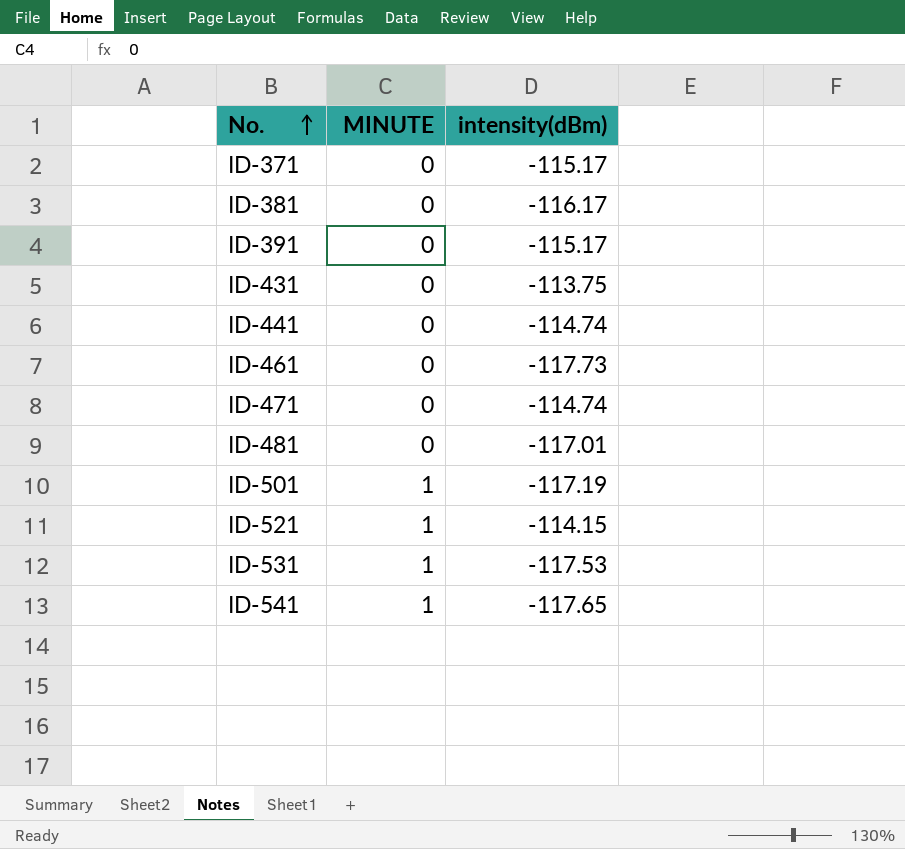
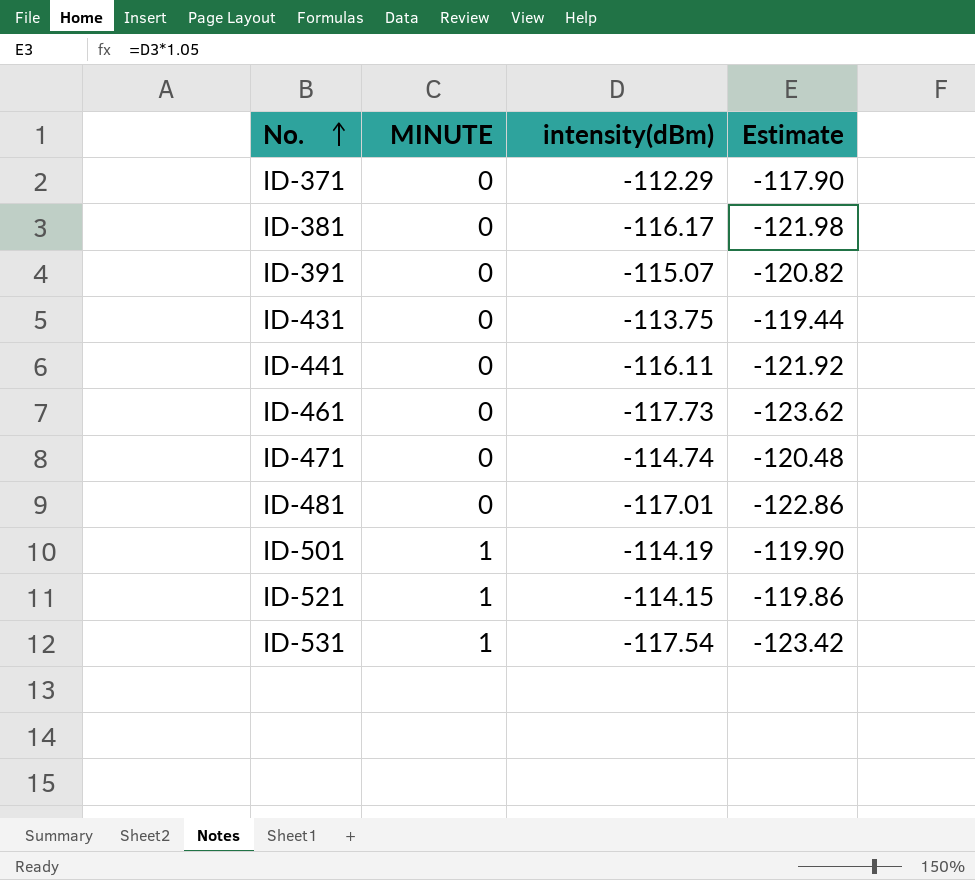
column Estimate | formula: none -> [intensity(dBm)] * 1.05
row ID-541: 1 | -117.65 -> none
ID-371 | intensity(dBm): -115.17 -> -112.29
ID-391 | intensity(dBm): -115.17 -> -115.07
ID-441 | intensity(dBm): -114.74 -> -116.11
ID-501 | intensity(dBm): -117.19 -> -114.19
ID-531 | intensity(dBm): -117.53 -> -117.54

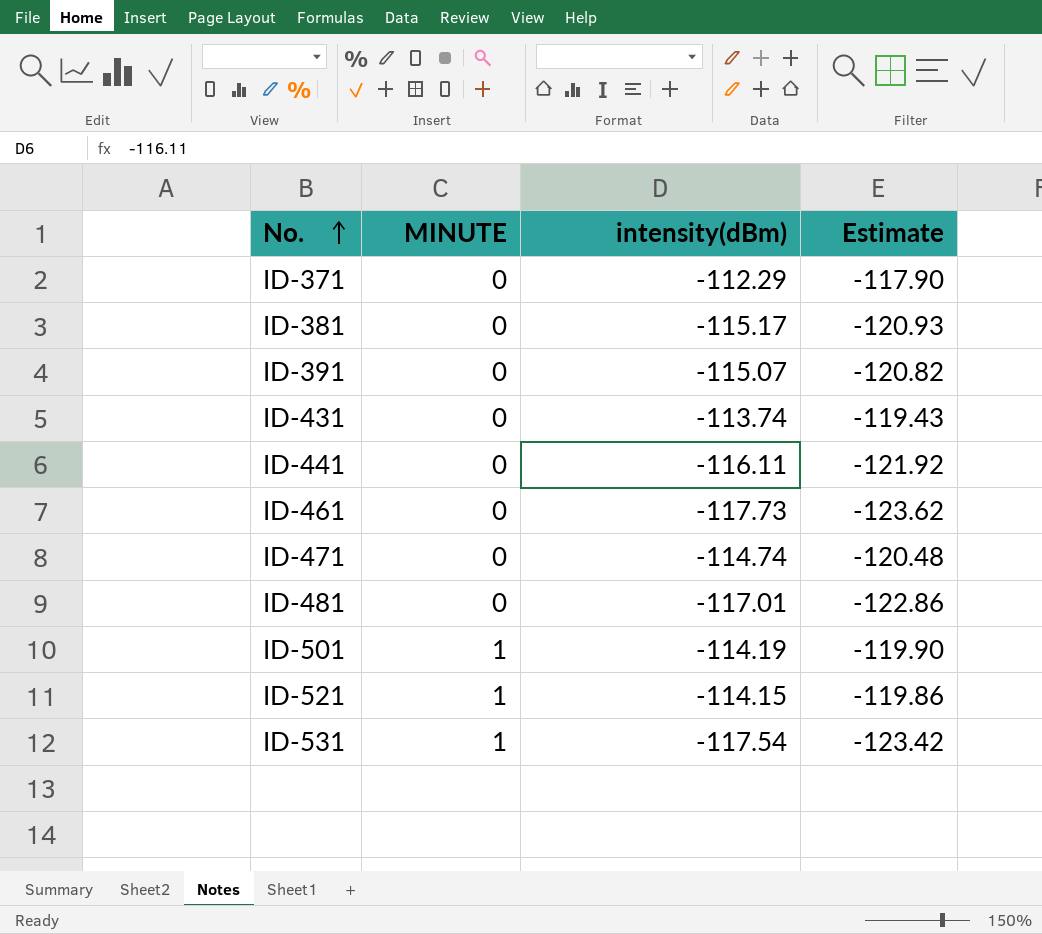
ID-381 | intensity(dBm): -116.17 -> -115.17
ID-381 | Estimate: -121.98 -> -120.93
ID-431 | intensity(dBm): -113.75 -> -113.74
ID-431 | Estimate: -119.44 -> -119.43

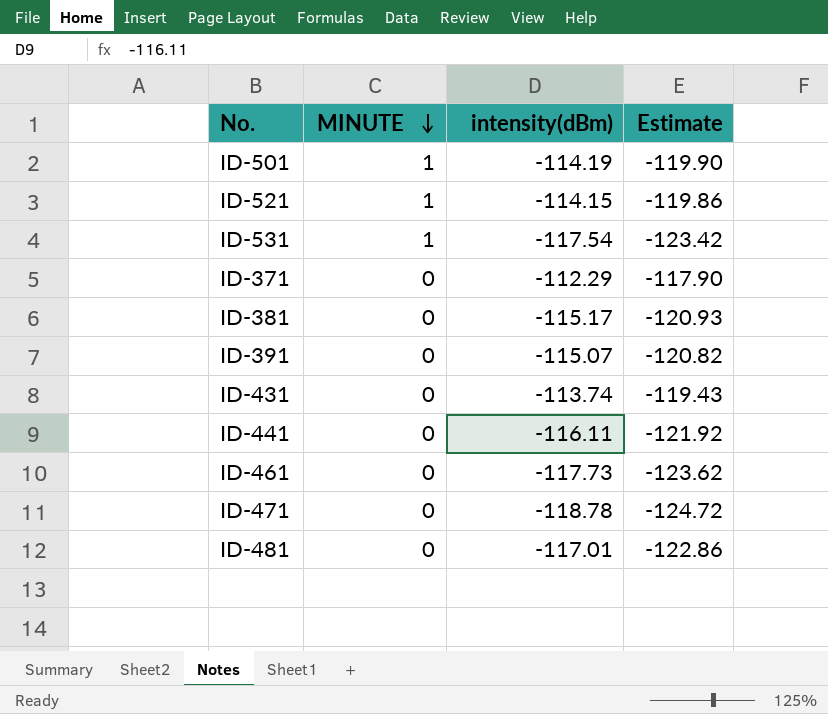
row order: No. ascending -> MINUTE descending
ID-471 | intensity(dBm): -114.74 -> -118.78
ID-471 | Estimate: -120.48 -> -124.72

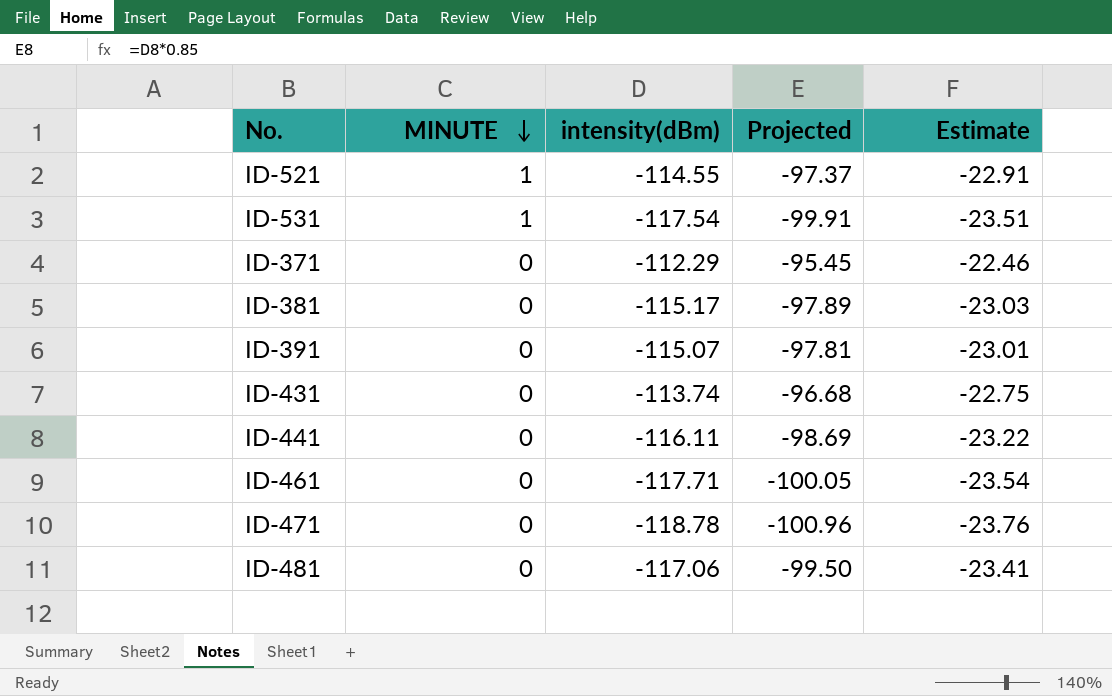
column Projected | formula: none -> [intensity(dBm)] * 0.85
column Estimate | formula: [intensity(dBm)] * 1.05 -> [intensity(dBm)] * 0.2
row ID-501: 1 | -114.19 | -119.90 -> none
ID-521 | intensity(dBm): -114.15 -> -114.55
ID-461 | intensity(dBm): -117.73 -> -117.71
ID-481 | intensity(dBm): -117.01 -> -117.06

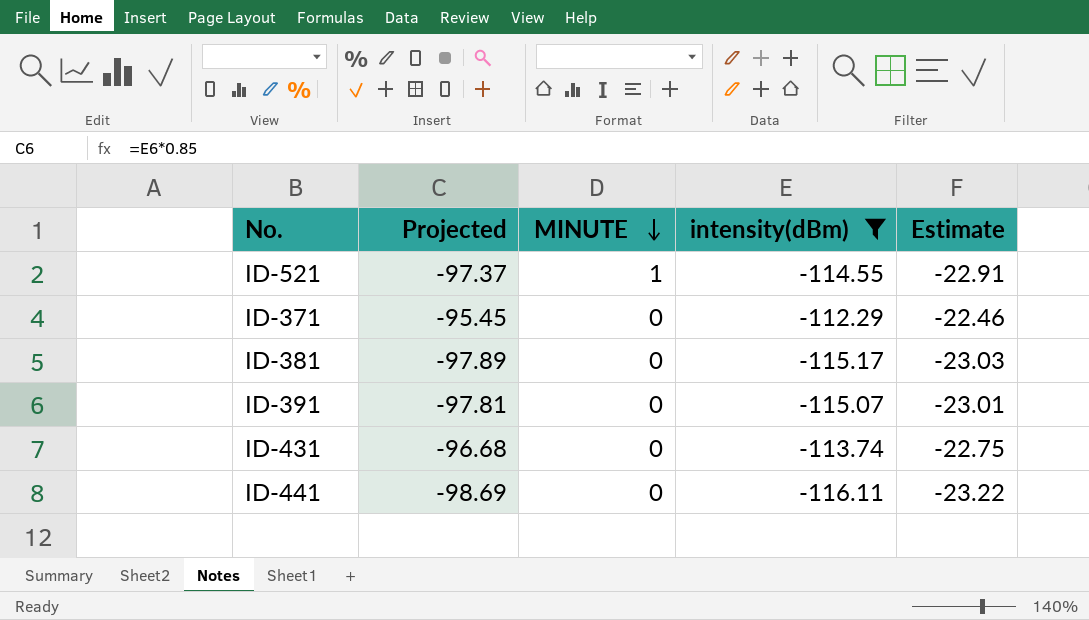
filter: none -> intensity(dBm) >= -116.11
column Projected | position: 4 -> 2

